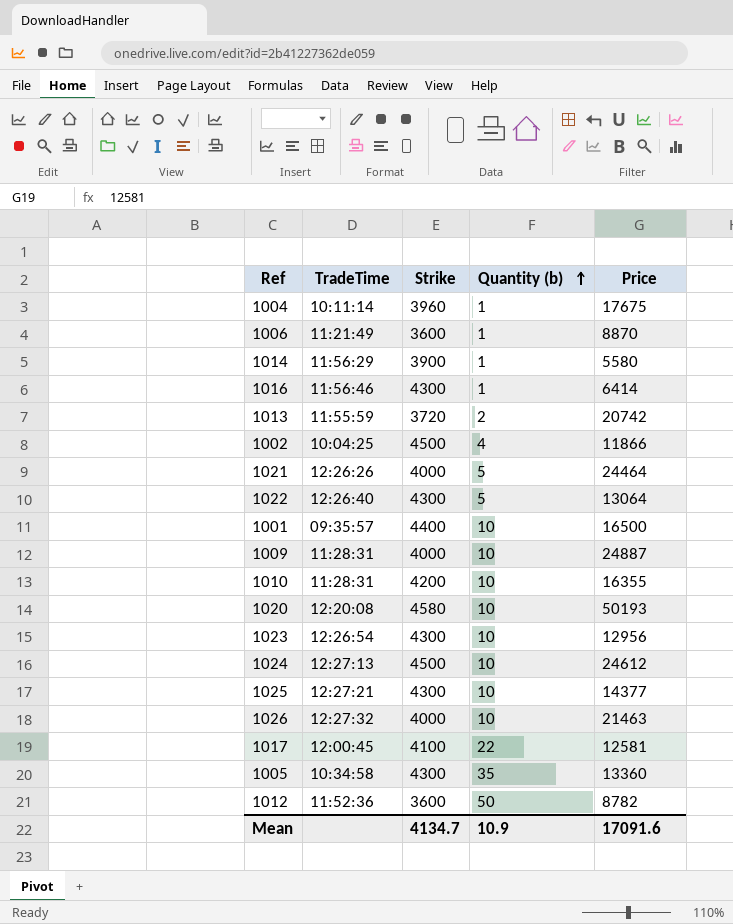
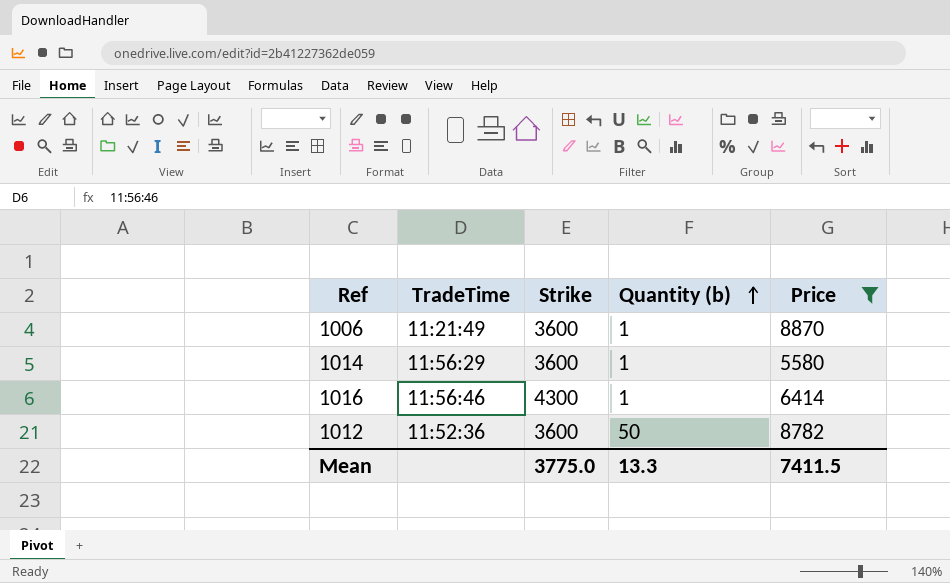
filter: none -> Price <= 8870
1014 | Strike: 3900 -> 3600
Mean | Strike: 4134.7 -> 3775.0
Mean | Quantity (b): 10.9 -> 13.3
Mean | Price: 17091.6 -> 7411.5

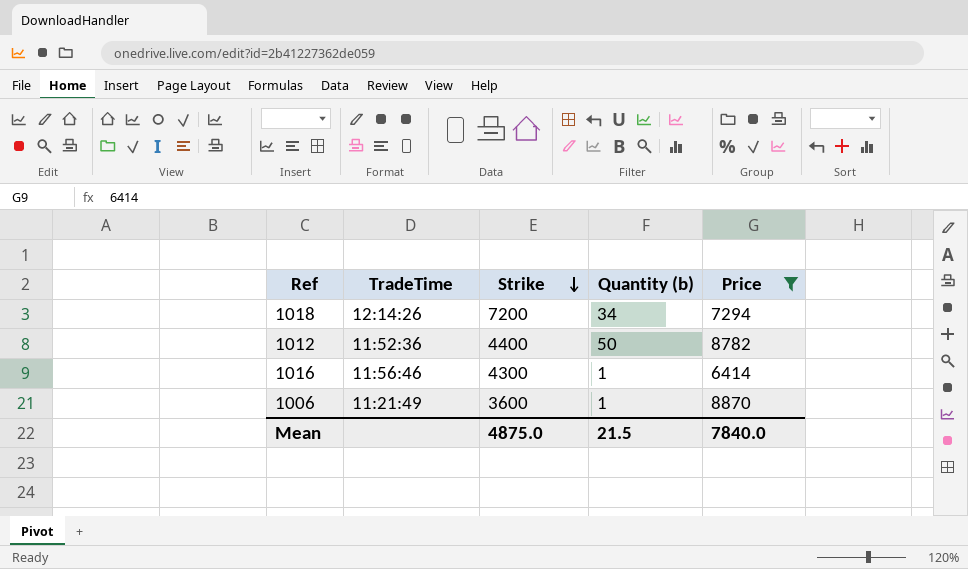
row order: Quantity (b) ascending -> Strike descending
row 1014: 11:56:29 | 3600 | 1 | 5580 -> none
row 1018: none -> 12:14:26 | 7200 | 34 | 7294
1012 | Strike: 3600 -> 4400
Mean | Strike: 3775.0 -> 4875.0
Mean | Quantity (b): 13.3 -> 21.5
Mean | Price: 7411.5 -> 7840.0

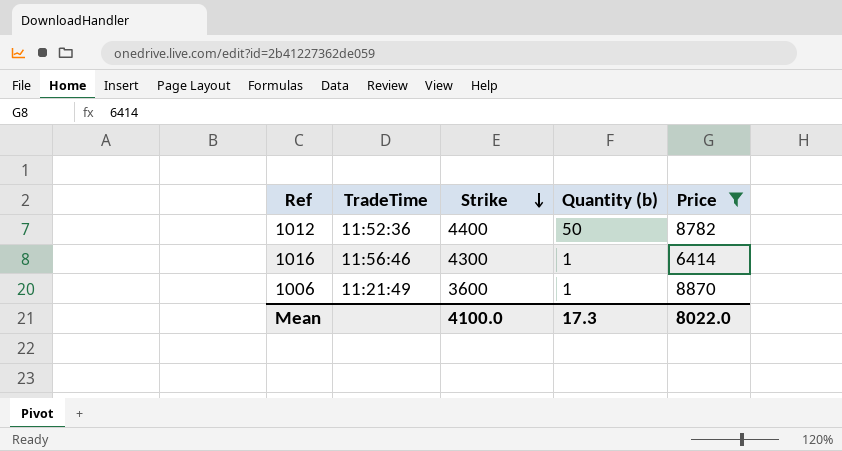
row 1018: 12:14:26 | 7200 | 34 | 7294 -> none
Mean | Strike: 4875.0 -> 4100.0
Mean | Quantity (b): 21.5 -> 17.3
Mean | Price: 7840.0 -> 8022.0

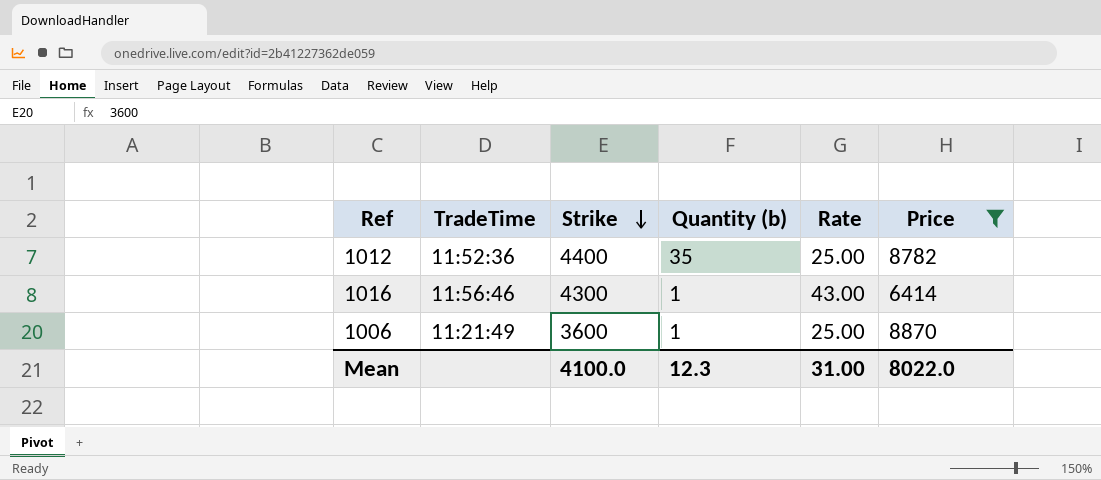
column Rate | position: none -> 5
1012 | Quantity (b): 50 -> 35
Mean | Quantity (b): 17.3 -> 12.3

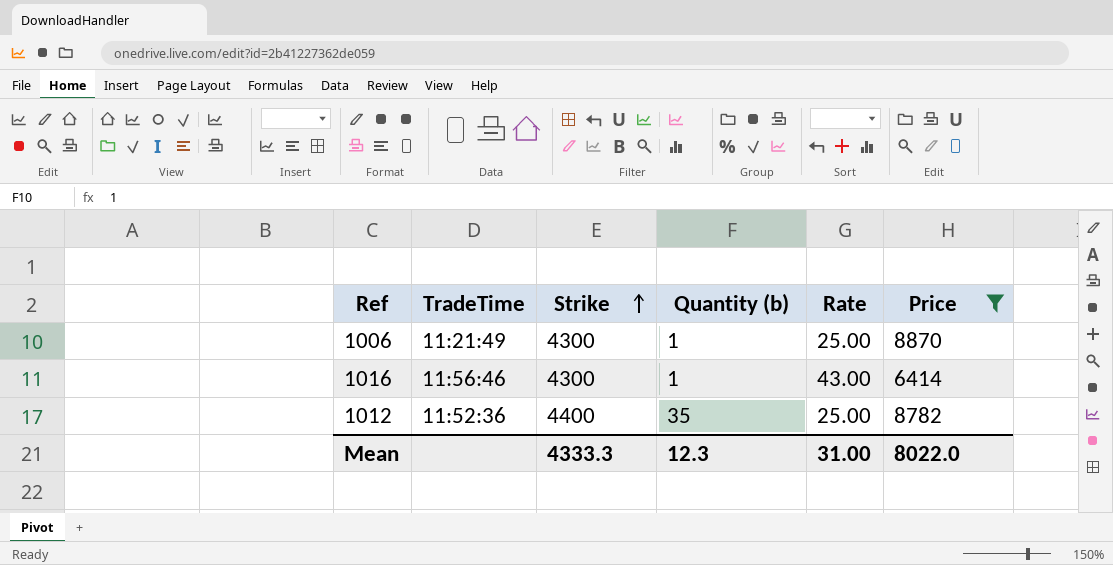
row order: Strike descending -> Strike ascending
1006 | Strike: 3600 -> 4300
Mean | Strike: 4100.0 -> 4333.3

